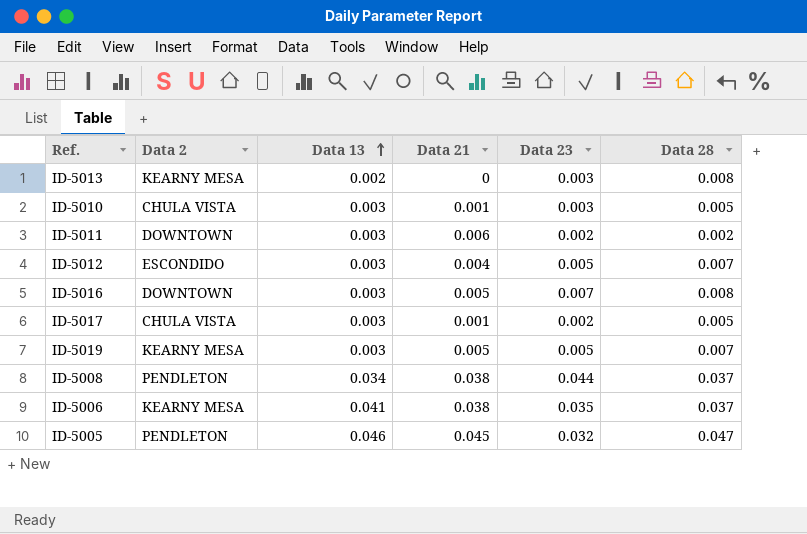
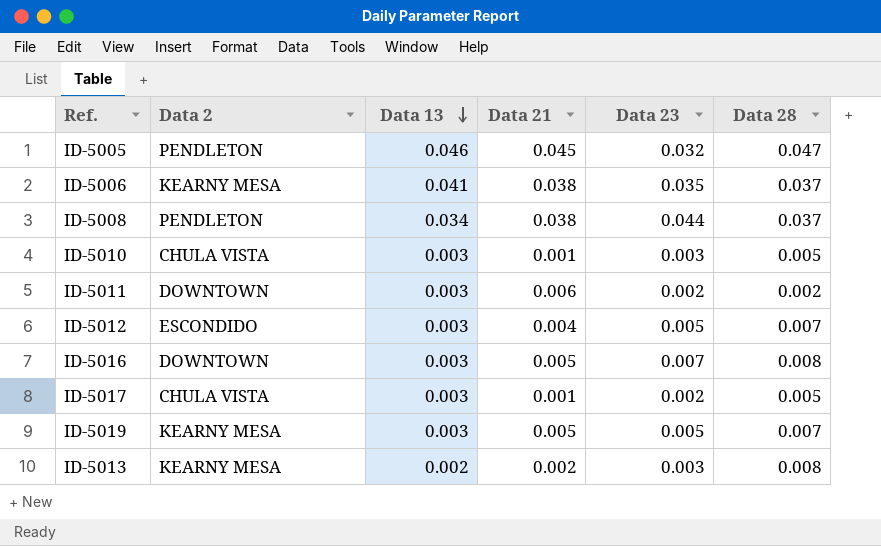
row order: Data 13 ascending -> Data 13 descending
ID-5013 | Data 21: 0 -> 0.002

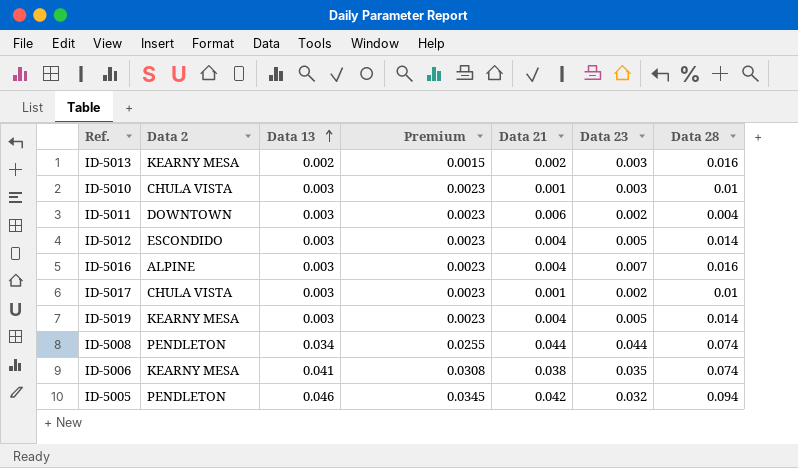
row order: Data 13 descending -> Data 13 ascending
column Premium | formula: none -> [Data 13] * 0.75
ID-5013 | Data 28: 0.008 -> 0.016
ID-5010 | Data 28: 0.005 -> 0.01
ID-5011 | Data 28: 0.002 -> 0.004
ID-5012 | Data 28: 0.007 -> 0.014
ID-5016 | Data 2: DOWNTOWN -> ALPINE
ID-5016 | Data 21: 0.005 -> 0.004
ID-5016 | Data 28: 0.008 -> 0.016
ID-5017 | Data 28: 0.005 -> 0.01
ID-5019 | Data 21: 0.005 -> 0.004
ID-5019 | Data 28: 0.007 -> 0.014
ID-5008 | Data 21: 0.038 -> 0.044
ID-5008 | Data 28: 0.037 -> 0.074
ID-5006 | Data 28: 0.037 -> 0.074
ID-5005 | Data 21: 0.045 -> 0.042
ID-5005 | Data 28: 0.047 -> 0.094

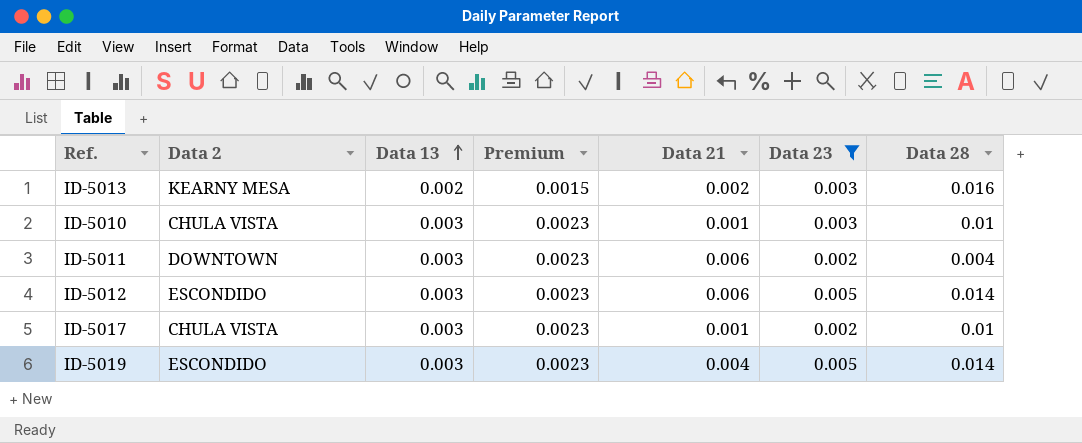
filter: none -> Data 23 <= 0.005
ID-5012 | Data 21: 0.004 -> 0.006
ID-5019 | Data 2: KEARNY MESA -> ESCONDIDO

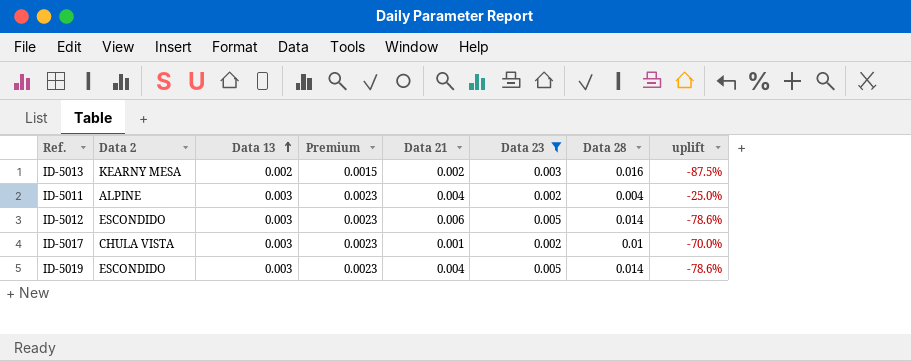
column uplift | formula: none -> ([Data 13] - [Data 28]) / [Data 28]
row ID-5010: CHULA VISTA | 0.003 | 0.0023 | 0.001 | 0.003 | 0.01 -> none
ID-5011 | Data 2: DOWNTOWN -> ALPINE
ID-5011 | Data 21: 0.006 -> 0.004

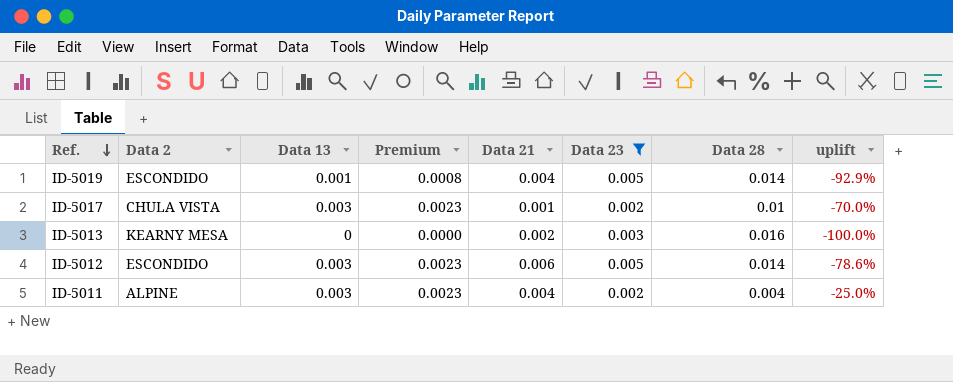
row order: Data 13 ascending -> Ref. descending
ID-5019 | Data 13: 0.003 -> 0.001
ID-5019 | Premium: 0.0023 -> 0.0008
ID-5019 | uplift: -78.6% -> -92.9%
ID-5013 | Data 13: 0.002 -> 0
ID-5013 | Premium: 0.0015 -> 0.0000
ID-5013 | uplift: -87.5% -> -100.0%

